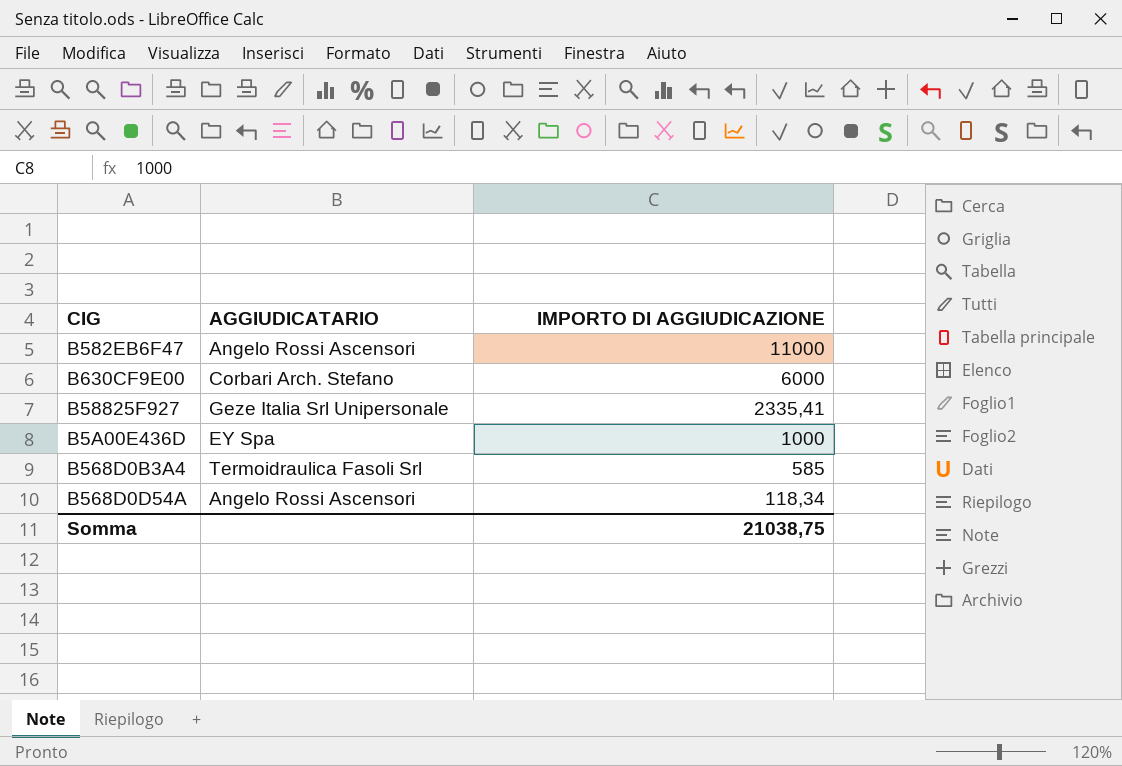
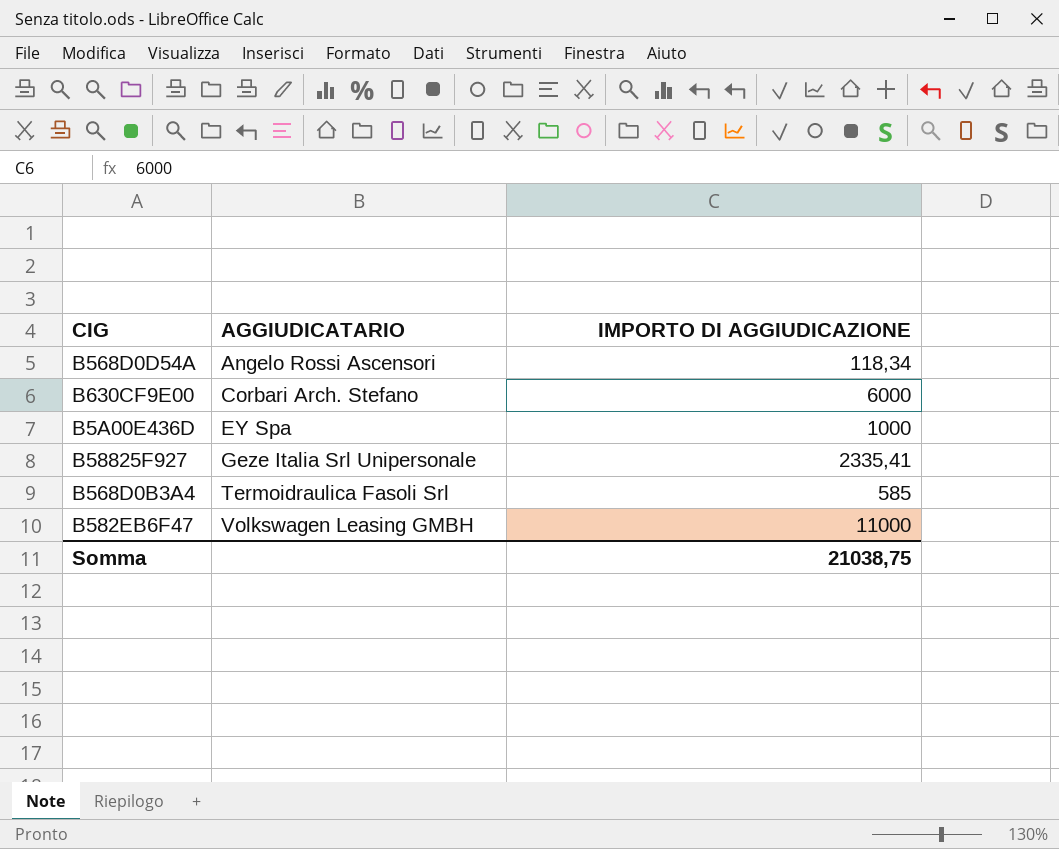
row order: IMPORTO DI AGGIUDICAZIONE descending -> AGGIUDICATARIO ascending
B582EB6F47 | AGGIUDICATARIO: Angelo Rossi Ascensori -> Volkswagen Leasing GMBH

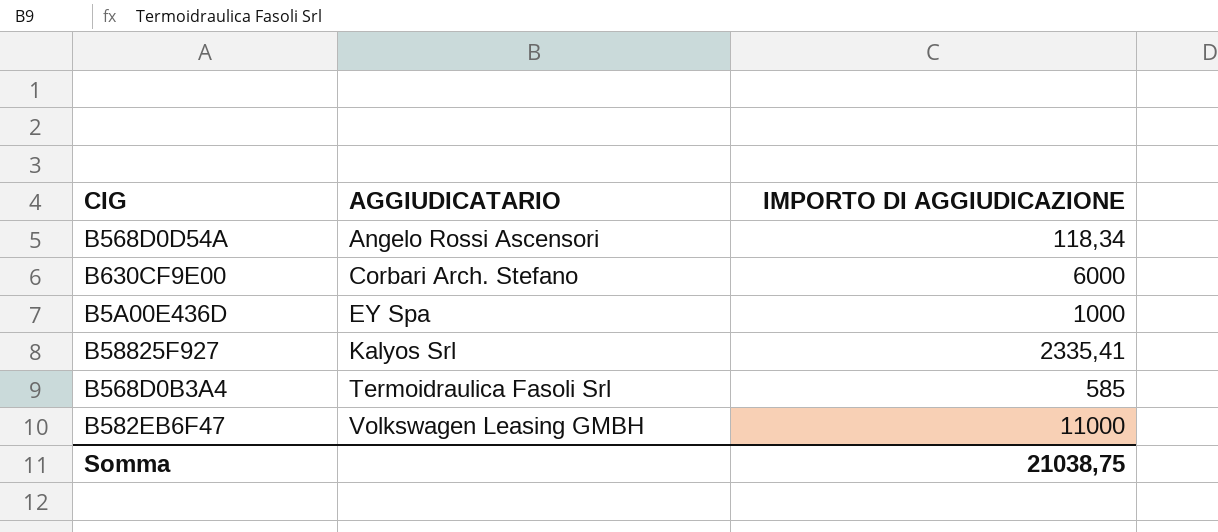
B58825F927 | AGGIUDICATARIO: Geze Italia Srl Unipersonale -> Kalyos Srl

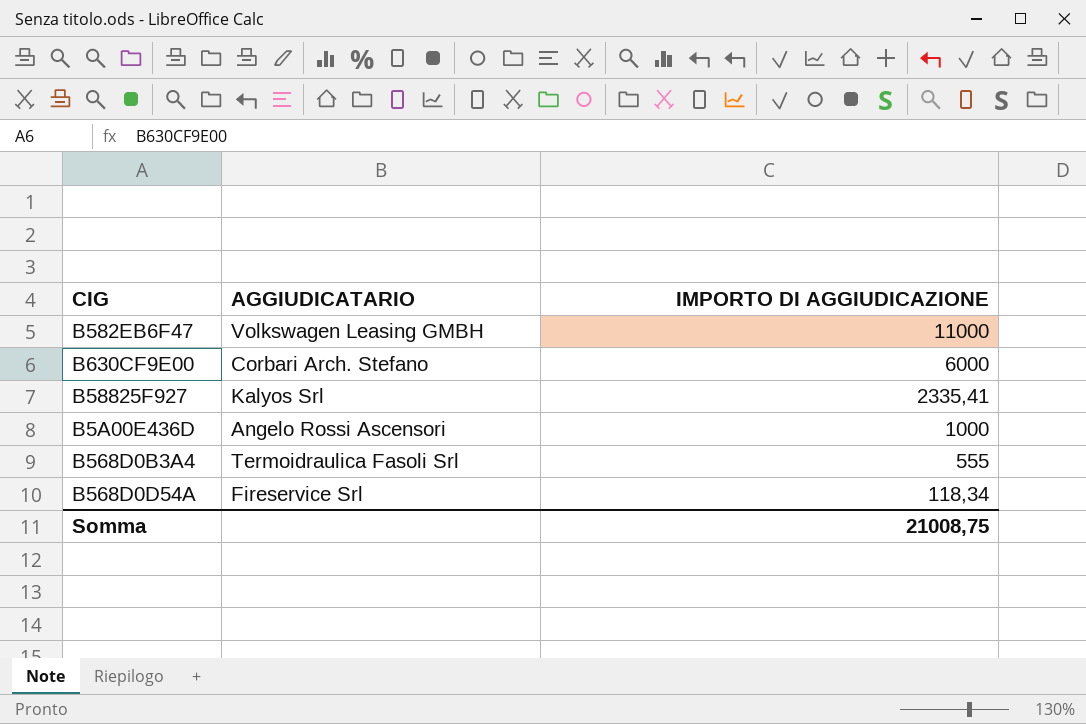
row order: AGGIUDICATARIO ascending -> IMPORTO DI AGGIUDICAZIONE descending
B5A00E436D | AGGIUDICATARIO: EY Spa -> Angelo Rossi Ascensori
B568D0B3A4 | IMPORTO DI AGGIUDICAZIONE: 585 -> 555
B568D0D54A | AGGIUDICATARIO: Angelo Rossi Ascensori -> Fireservice Srl
Somma | IMPORTO DI AGGIUDICAZIONE: 21038,75 -> 21008,75

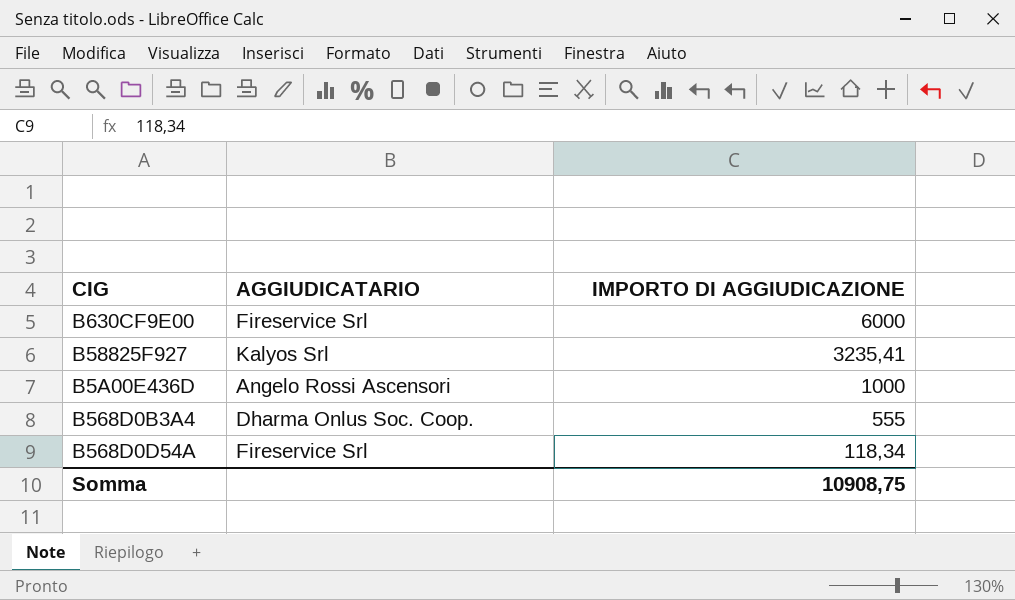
row B582EB6F47: Volkswagen Leasing GMBH | 11000 -> none
B630CF9E00 | AGGIUDICATARIO: Corbari Arch. Stefano -> Fireservice Srl
B58825F927 | IMPORTO DI AGGIUDICAZIONE: 2335,41 -> 3235,41
B568D0B3A4 | AGGIUDICATARIO: Termoidraulica Fasoli Srl -> Dharma Onlus Soc. Coop.
Somma | IMPORTO DI AGGIUDICAZIONE: 21008,75 -> 10908,75

